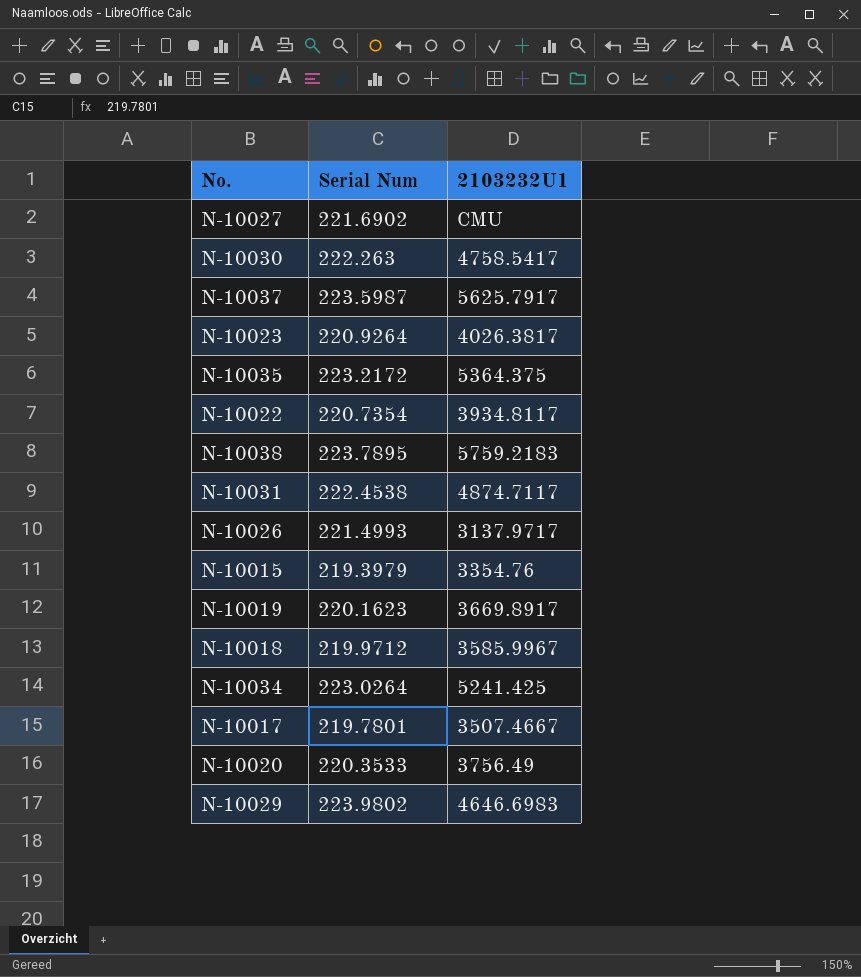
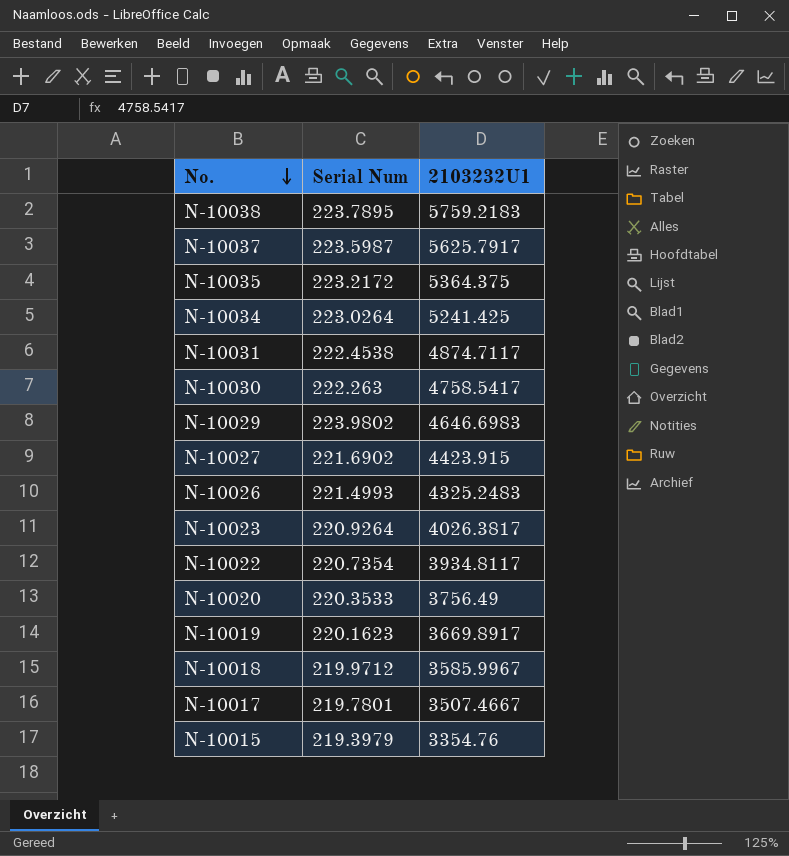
row order: none -> No. descending
N-10027 | 2103232U1: CMU -> 4423.915
N-10026 | 2103232U1: 3137.9717 -> 4325.2483

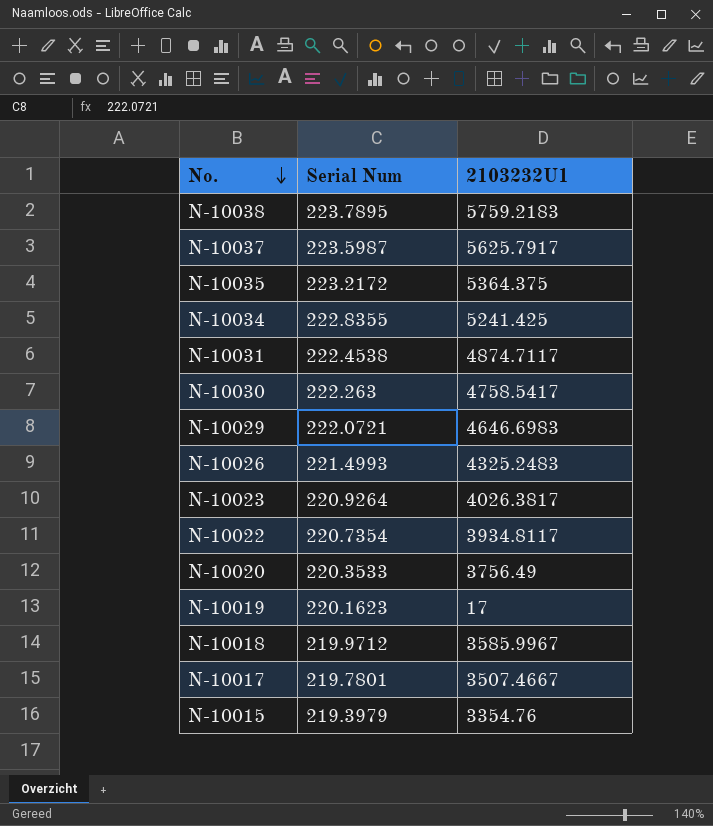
row N-10027: 221.6902 | 4423.915 -> none
N-10034 | Serial Num: 223.0264 -> 222.8355
N-10029 | Serial Num: 223.9802 -> 222.0721
N-10019 | 2103232U1: 3669.8917 -> 17

